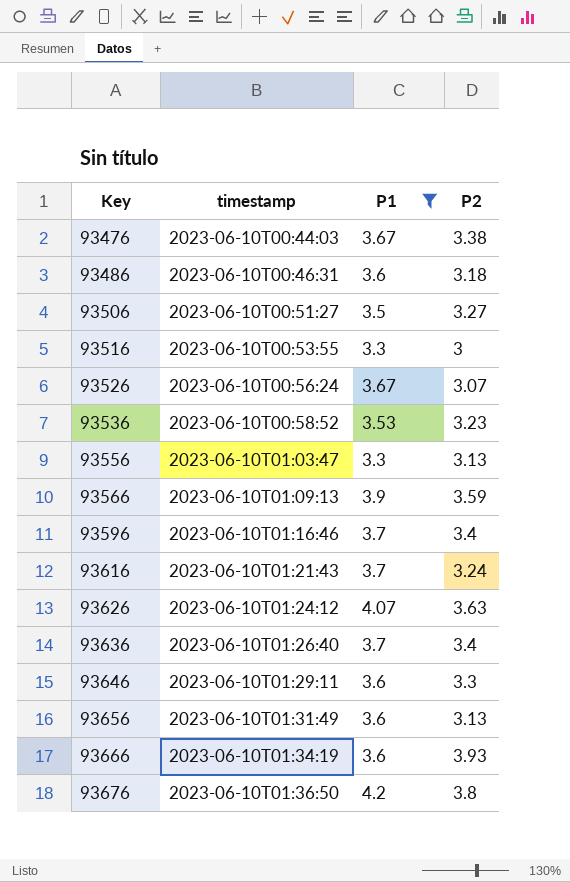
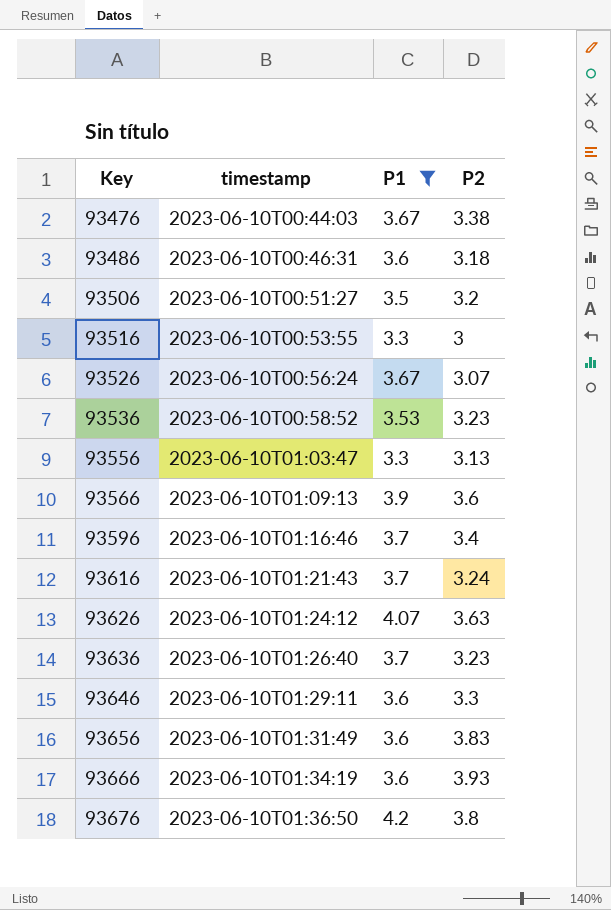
93506 | P2: 3.27 -> 3.2
93566 | P2: 3.59 -> 3.6
93636 | P2: 3.4 -> 3.23
93656 | P2: 3.13 -> 3.83

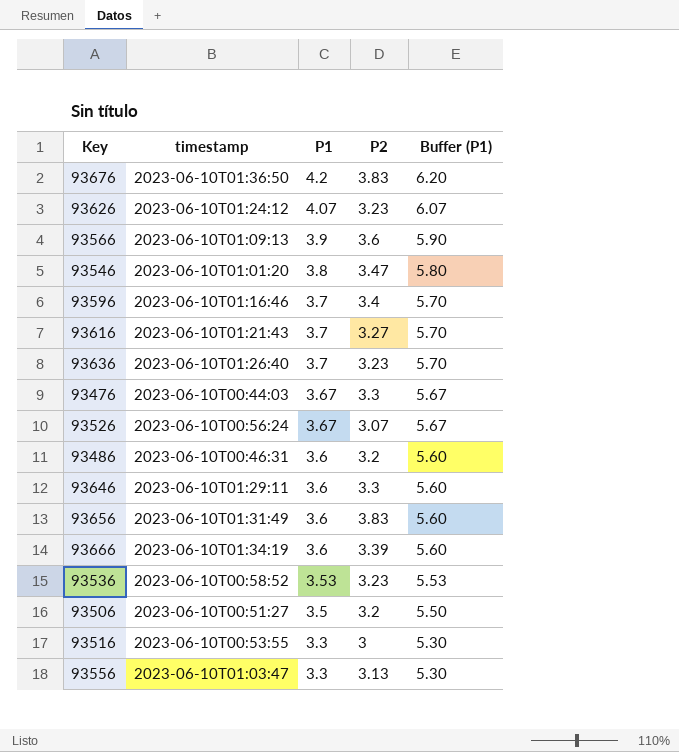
filter: P1 != 3.8 -> none
row order: Key ascending -> P1 descending
column Buffer (P1) | formula: none -> [P1] + 2
93676 | P2: 3.8 -> 3.83
93626 | P2: 3.63 -> 3.23
93616 | P2: 3.24 -> 3.27
93476 | P2: 3.38 -> 3.3
93486 | P2: 3.18 -> 3.2
93666 | P2: 3.93 -> 3.39

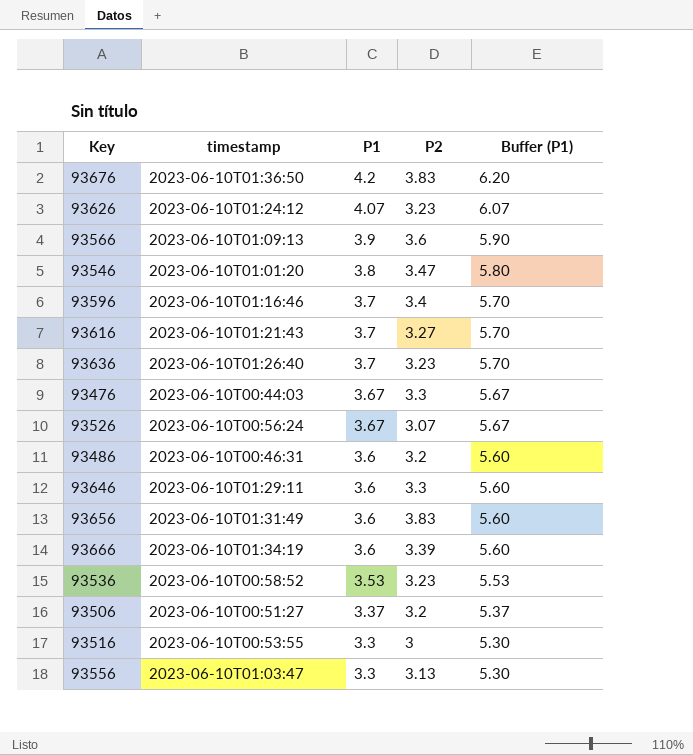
93506 | P1: 3.5 -> 3.37
93506 | Buffer (P1): 5.50 -> 5.37

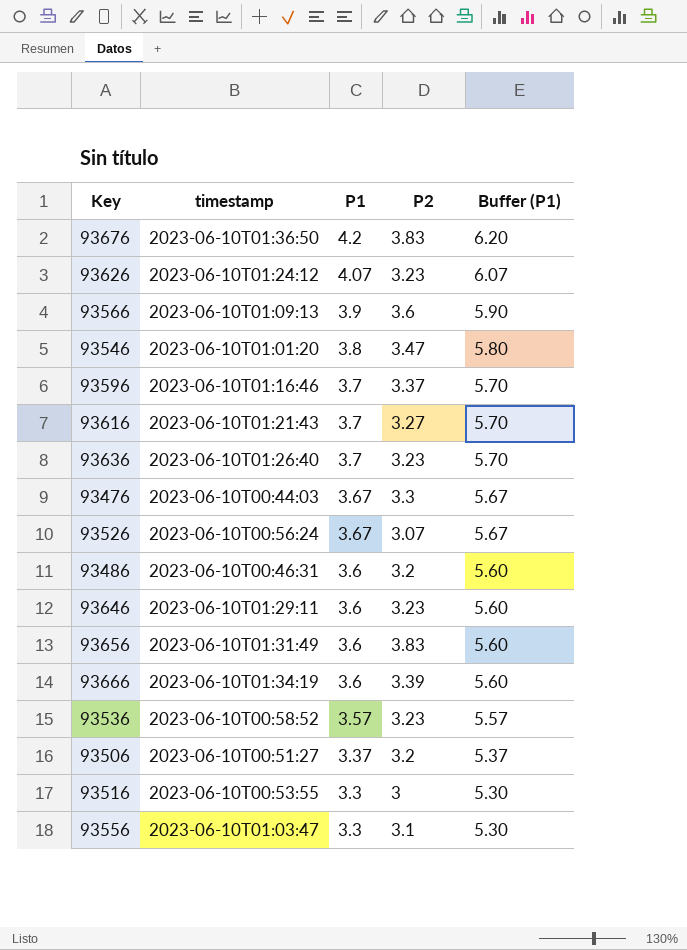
93596 | P2: 3.4 -> 3.37
93646 | P2: 3.3 -> 3.23
93536 | P1: 3.53 -> 3.57
93536 | Buffer (P1): 5.53 -> 5.57
93556 | P2: 3.13 -> 3.1

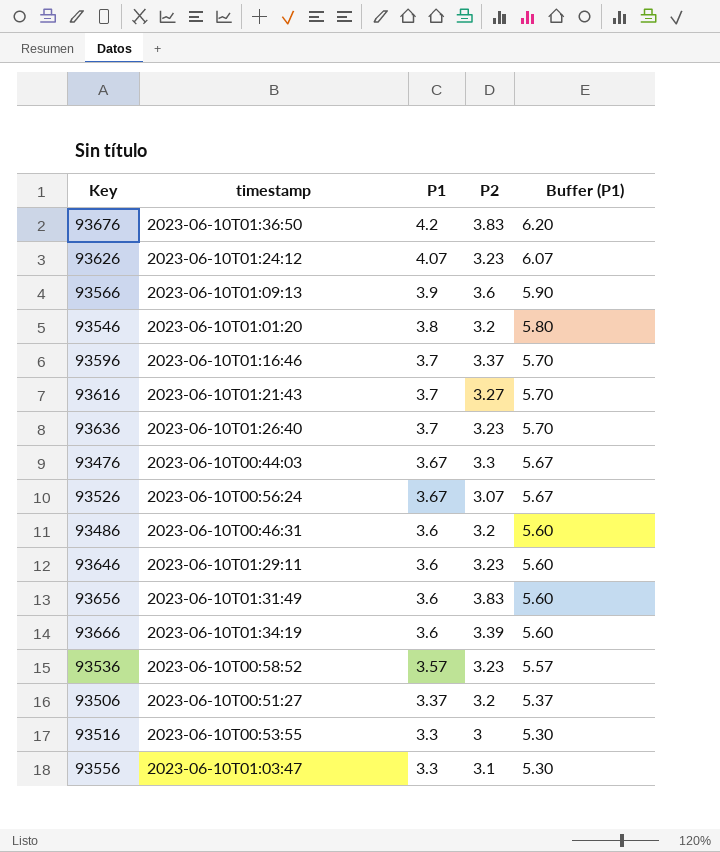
93546 | P2: 3.47 -> 3.2

